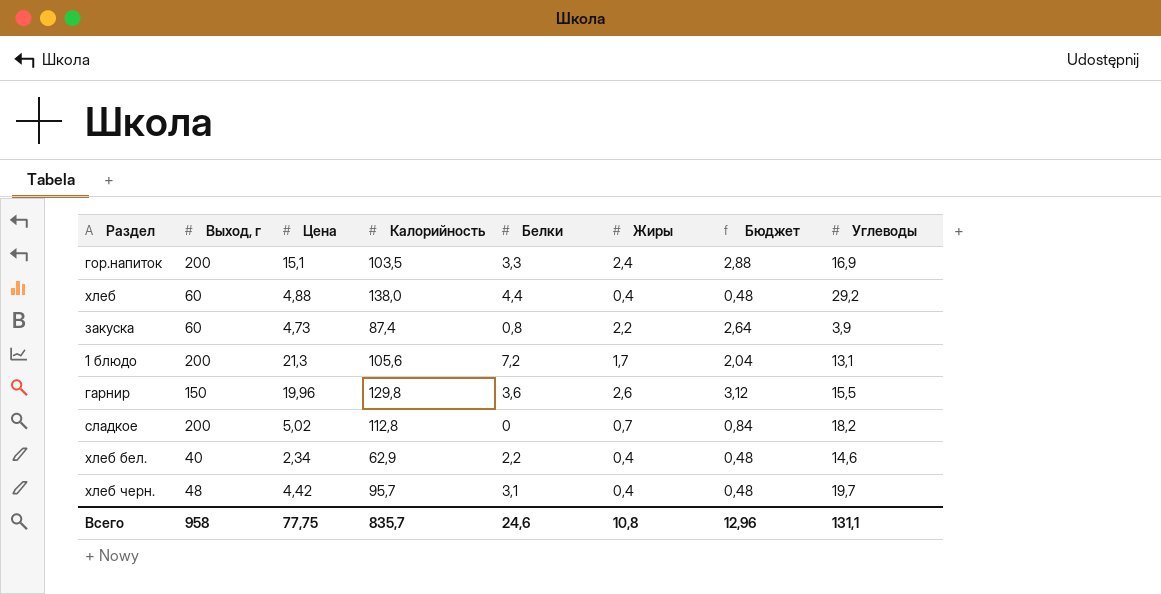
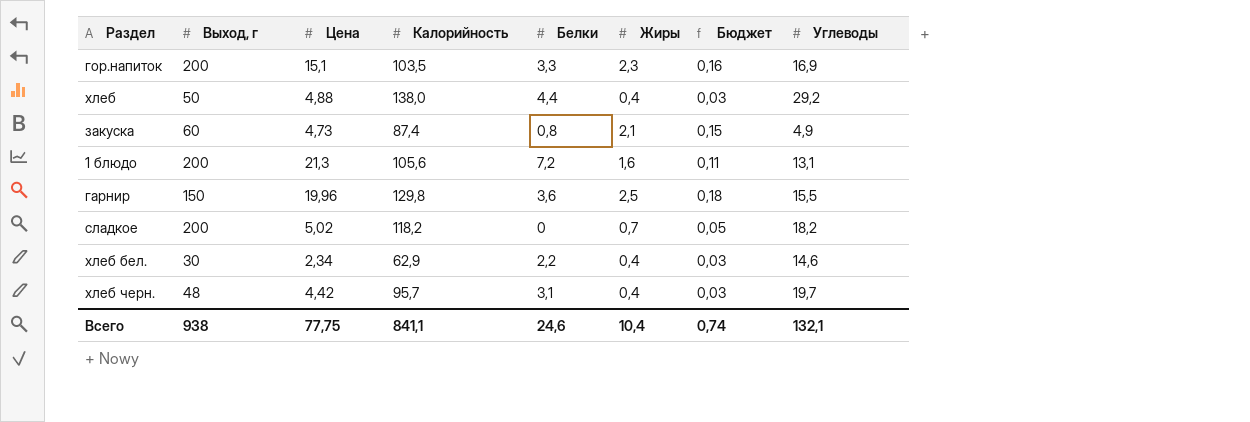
column Бюджет | formula: [Жиры] * 1,2 -> [Жиры] * 0,07
гор.напиток | Жиры: 2,4 -> 2,3
хлеб | Выход, г: 60 -> 50
закуска | Жиры: 2,2 -> 2,1
закуска | Углеводы: 3,9 -> 4,9
1 блюдо | Жиры: 1,7 -> 1,6
гарнир | Жиры: 2,6 -> 2,5
сладкое | Калорийность: 112,8 -> 118,2
хлеб бел. | Выход, г: 40 -> 30
Всего | Выход, г: 958 -> 938
Всего | Калорийность: 835,7 -> 841,1
Всего | Жиры: 10,8 -> 10,4
Всего | Бюджет: 12,96 -> 0,74
Всего | Углеводы: 131,1 -> 132,1

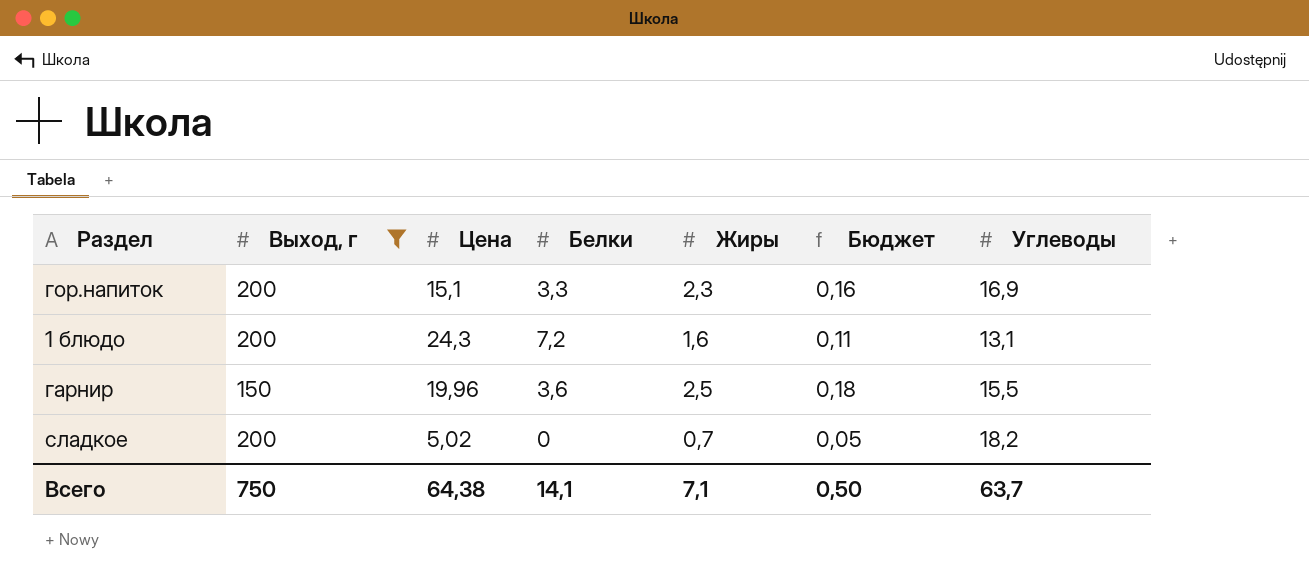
filter: none -> Выход, г >= 150
column Калорийность | position: 4 -> none
1 блюдо | Цена: 21,3 -> 24,3
Всего | Выход, г: 938 -> 750
Всего | Цена: 77,75 -> 64,38
Всего | Белки: 24,6 -> 14,1
Всего | Жиры: 10,4 -> 7,1
Всего | Бюджет: 0,74 -> 0,50
Всего | Углеводы: 132,1 -> 63,7

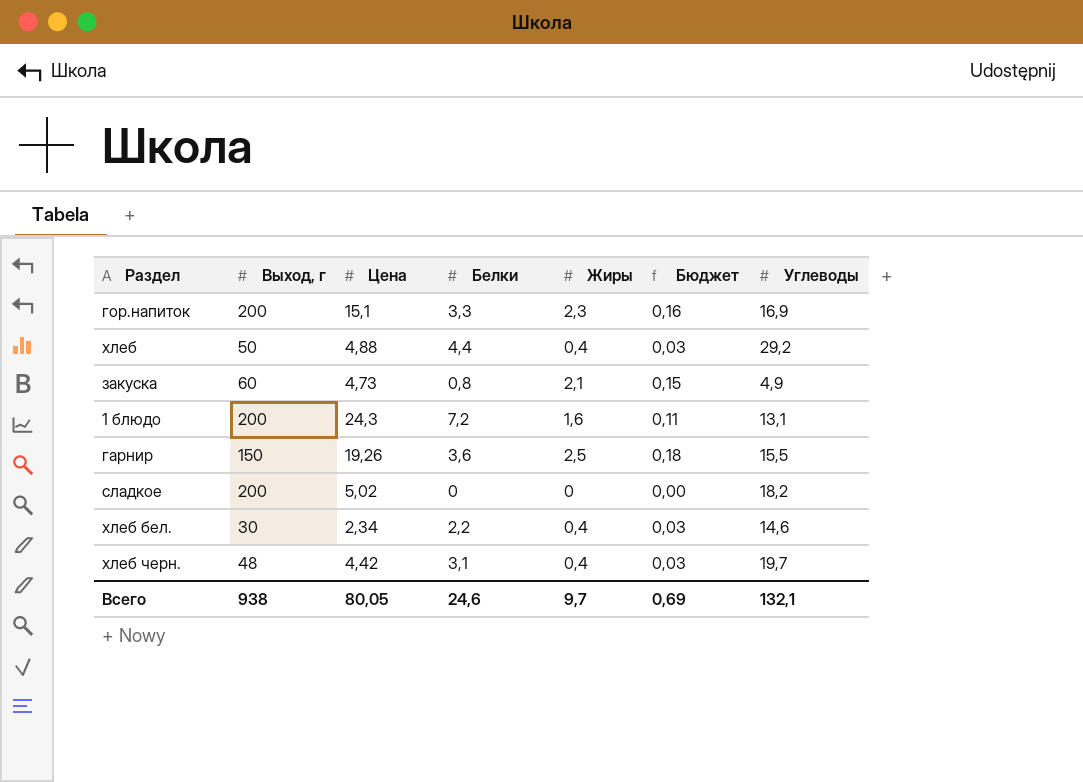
filter: Выход, г >= 150 -> none
гарнир | Цена: 19,96 -> 19,26
сладкое | Жиры: 0,7 -> 0
сладкое | Бюджет: 0,05 -> 0,00
Всего | Выход, г: 750 -> 938
Всего | Цена: 64,38 -> 80,05
Всего | Белки: 14,1 -> 24,6
Всего | Жиры: 7,1 -> 9,7
Всего | Бюджет: 0,50 -> 0,69
Всего | Углеводы: 63,7 -> 132,1

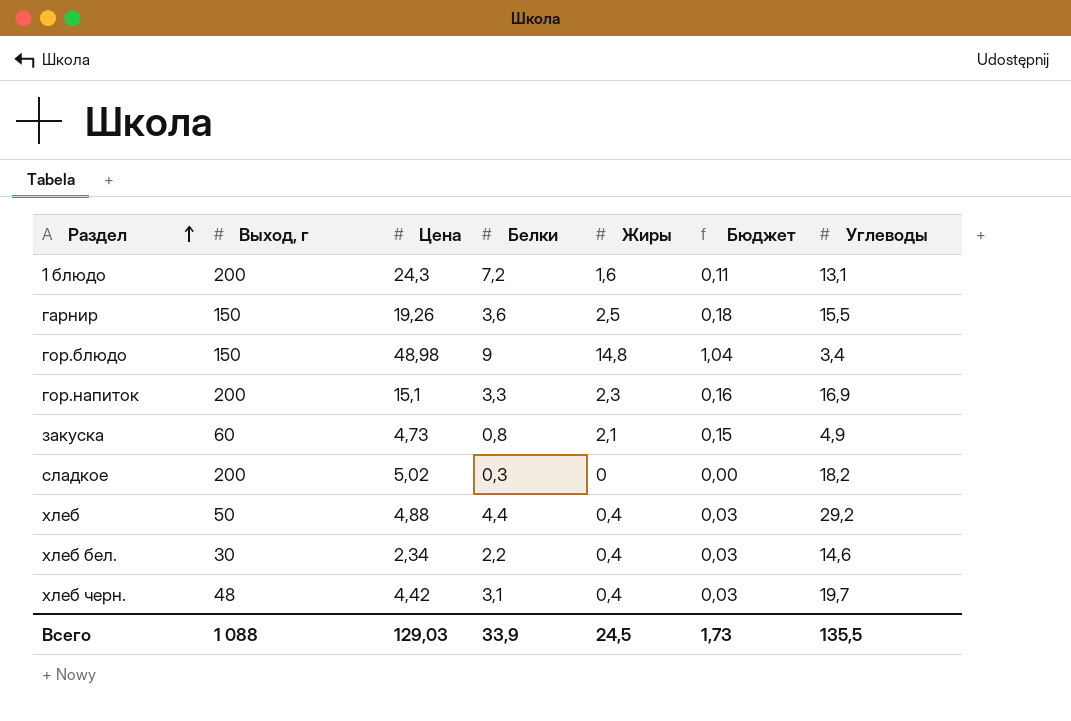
row order: none -> Раздел ascending
row гор.блюдо: none -> 150 | 48,98 | 9 | 14,8 | 1,04 | 3,4
сладкое | Белки: 0 -> 0,3
Всего | Выход, г: 938 -> 1 088
Всего | Цена: 80,05 -> 129,03
Всего | Белки: 24,6 -> 33,9
Всего | Жиры: 9,7 -> 24,5
Всего | Бюджет: 0,69 -> 1,73
Всего | Углеводы: 132,1 -> 135,5

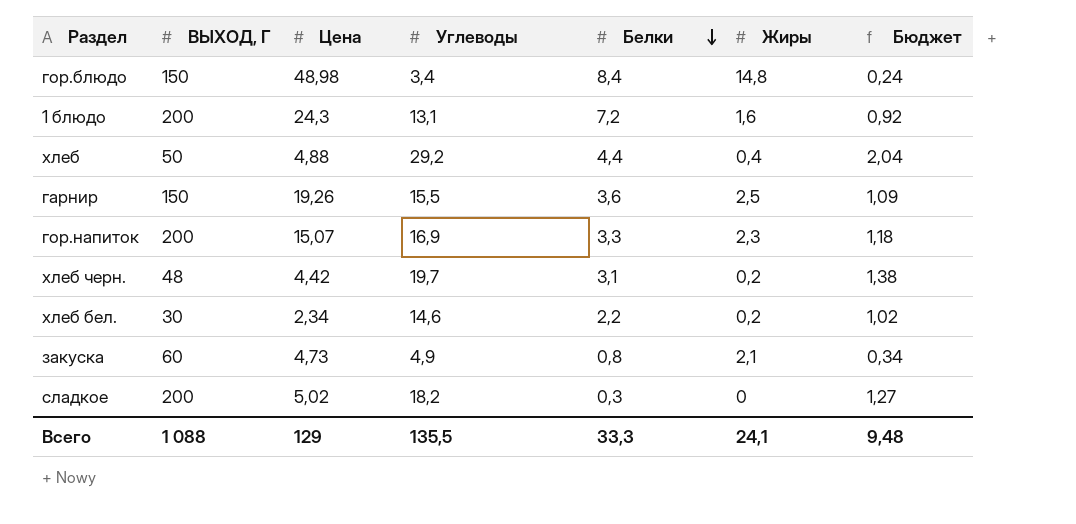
row order: Раздел ascending -> Белки descending
column name: Выход, г -> ВЫХОД, Г
column Углеводы | position: 7 -> 4
column Бюджет | formula: [Жиры] * 0,07 -> [Углеводы] * 0,07
гор.блюдо | Белки: 9 -> 8,4
гор.напиток | Цена: 15,1 -> 15,07
хлеб черн. | Жиры: 0,4 -> 0,2
хлеб бел. | Жиры: 0,4 -> 0,2
Всего | Цена: 129,03 -> 129
Всего | Белки: 33,9 -> 33,3
Всего | Жиры: 24,5 -> 24,1
Всего | Бюджет: 1,73 -> 9,48

